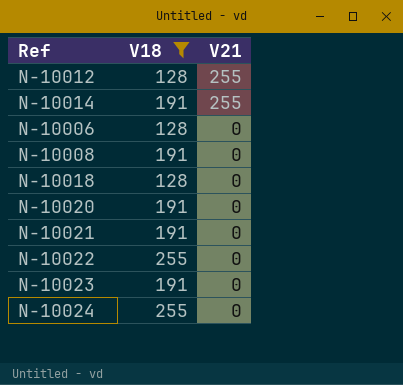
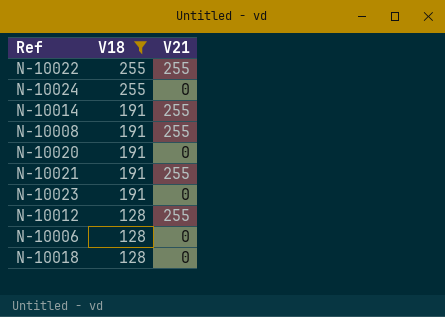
row order: V21 descending -> V18 descending
N-10022 | V21: 0 -> 255
N-10008 | V21: 0 -> 255
N-10021 | V21: 0 -> 255

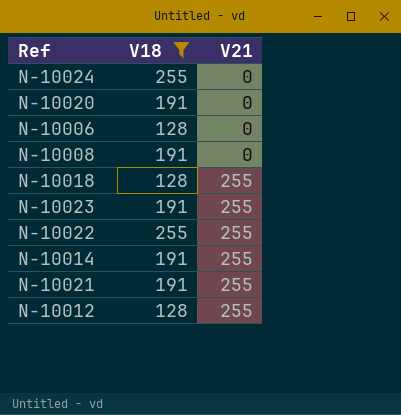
row order: V18 descending -> V21 ascending
N-10008 | V21: 255 -> 0
N-10018 | V21: 0 -> 255
N-10023 | V21: 0 -> 255

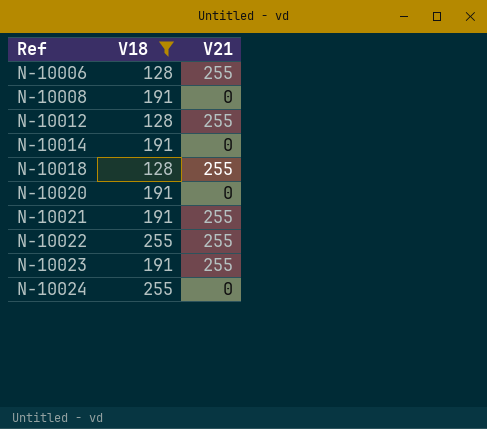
row order: V21 ascending -> Ref ascending
N-10006 | V21: 0 -> 255
N-10014 | V21: 255 -> 0

